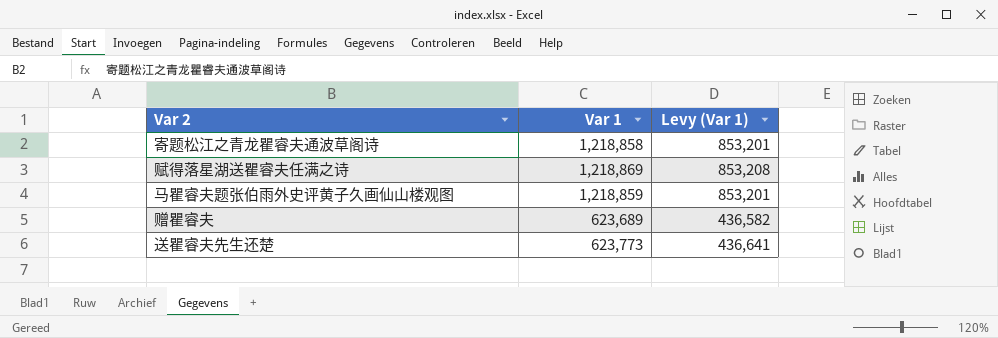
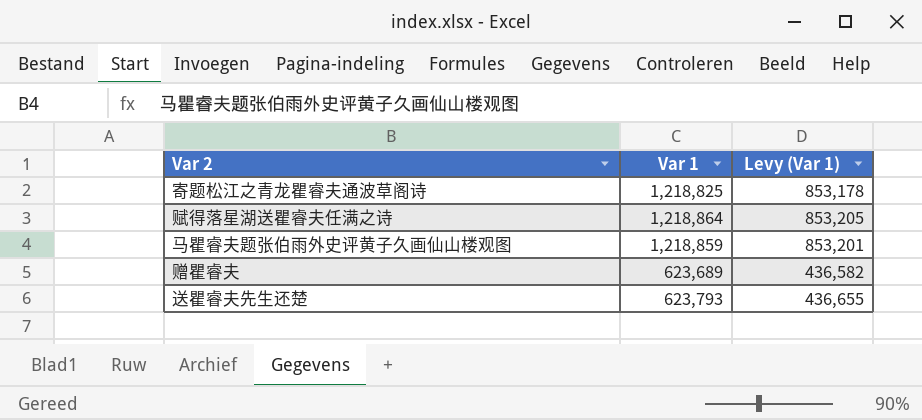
寄题松江之青龙瞿睿夫通波草阁诗 | Var 1: 1,218,858 -> 1,218,825
寄题松江之青龙瞿睿夫通波草阁诗 | Levy (Var 1): 853,201 -> 853,178
赋得落星湖送瞿睿夫任满之诗 | Var 1: 1,218,869 -> 1,218,864
赋得落星湖送瞿睿夫任满之诗 | Levy (Var 1): 853,208 -> 853,205
送瞿睿夫先生还楚 | Var 1: 623,773 -> 623,793
送瞿睿夫先生还楚 | Levy (Var 1): 436,641 -> 436,655

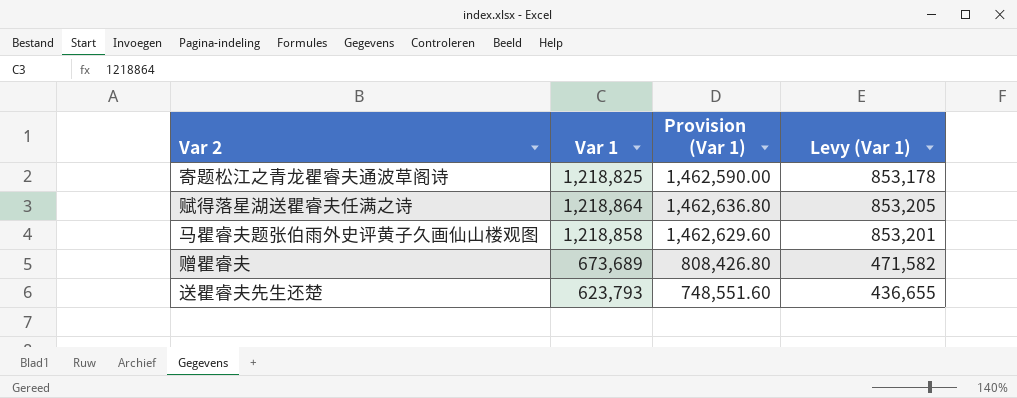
column Provision (Var 1) | formula: none -> [Var 1] * 1.2
马瞿睿夫题张伯雨外史评黄子久画仙山楼观图 | Var 1: 1,218,859 -> 1,218,858
赠瞿睿夫 | Var 1: 623,689 -> 673,689
赠瞿睿夫 | Levy (Var 1): 436,582 -> 471,582

